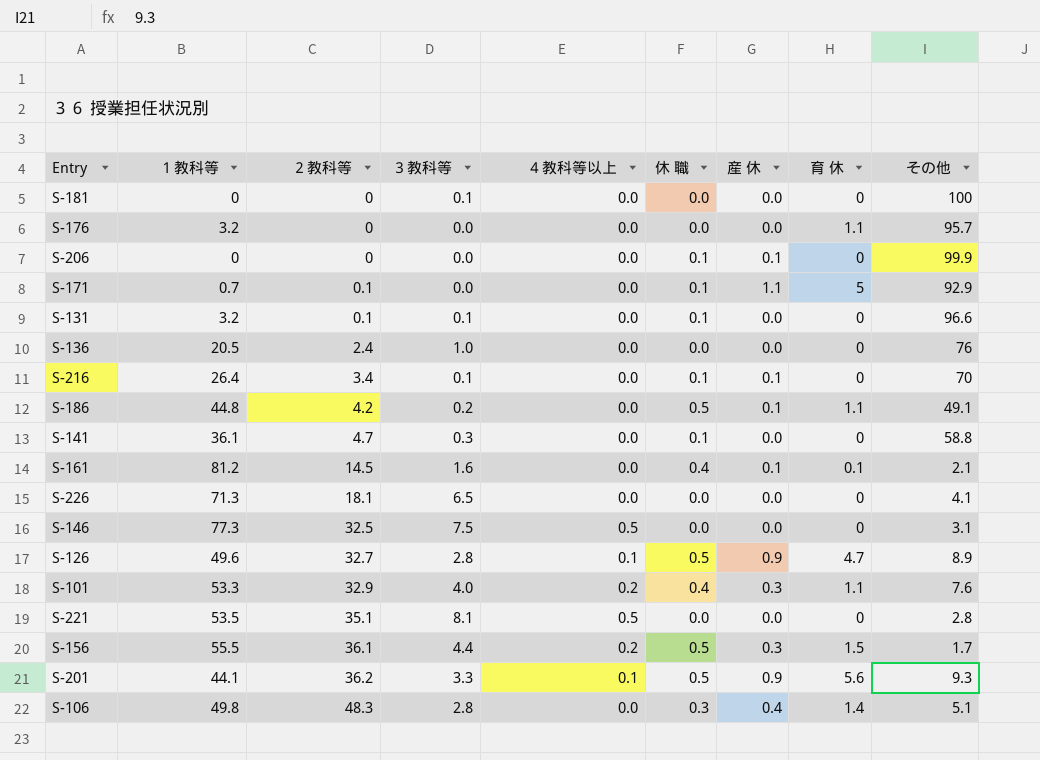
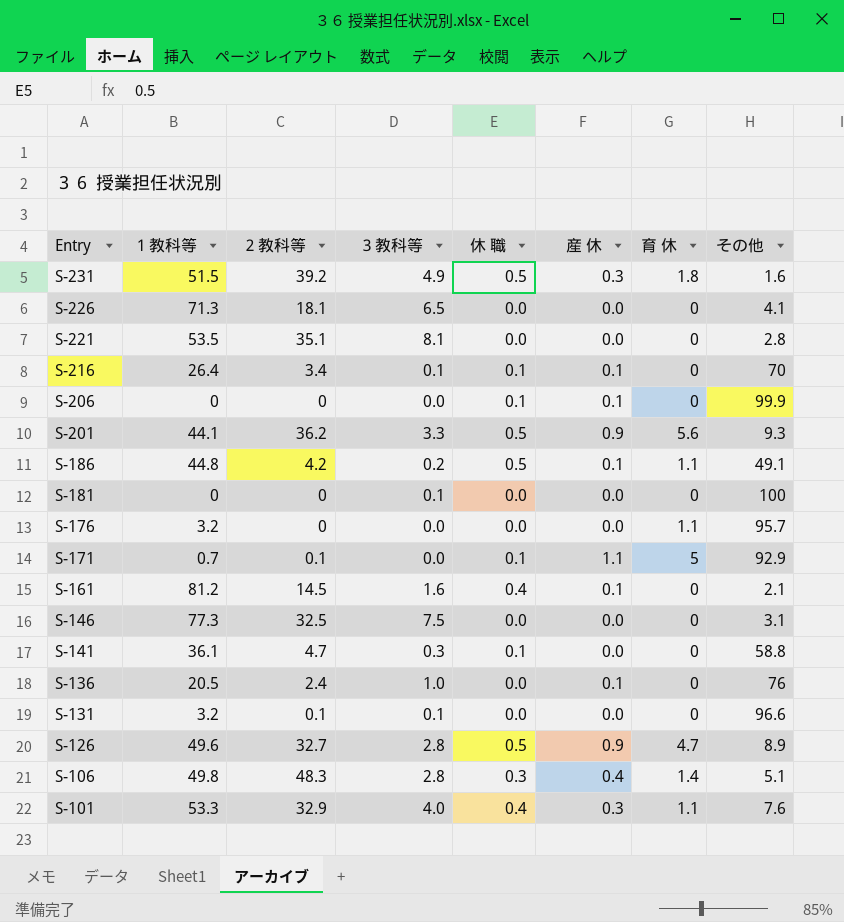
row order: ２教科等 ascending -> Entry descending
column ４教科等以上 | position: 5 -> none
row S-156: 55.5 | 36.1 | 4.4 | 0.2 | 0.5 | 0.3 | 1.5 | 1.7 -> none
row S-231: none -> 51.5 | 39.2 | 4.9 | 0.5 | 0.3 | 1.8 | 1.6
S-161 | 育 休: 0.1 -> 0
S-136 | 産 休: 0.0 -> 0.1
S-131 | 休 職: 0.1 -> 0.0

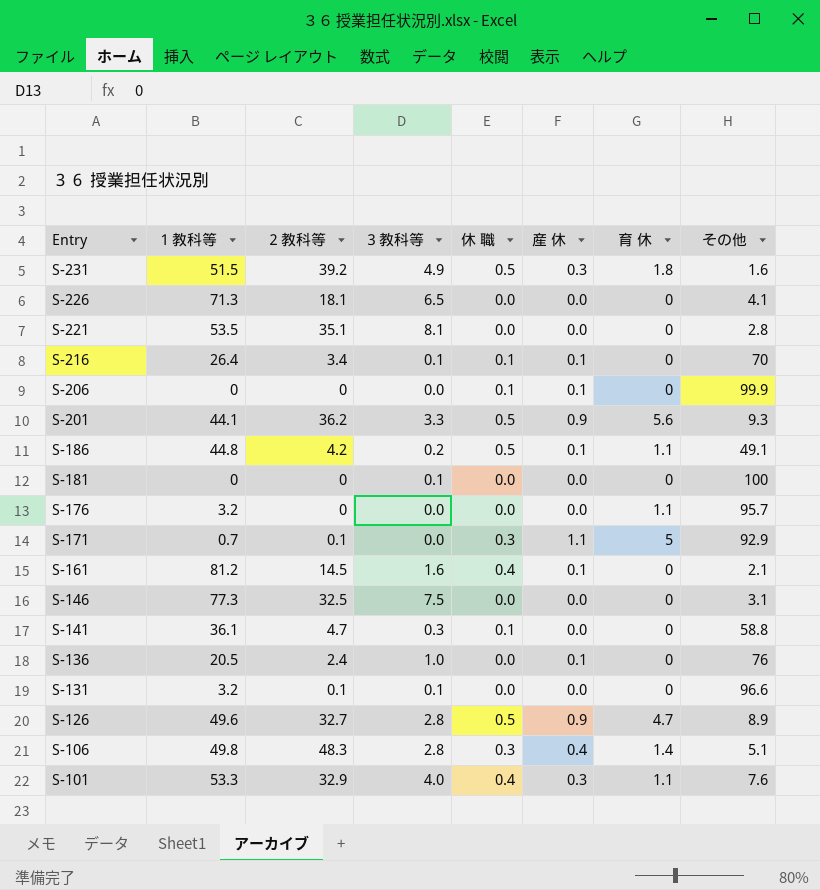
S-171 | 休 職: 0.1 -> 0.3

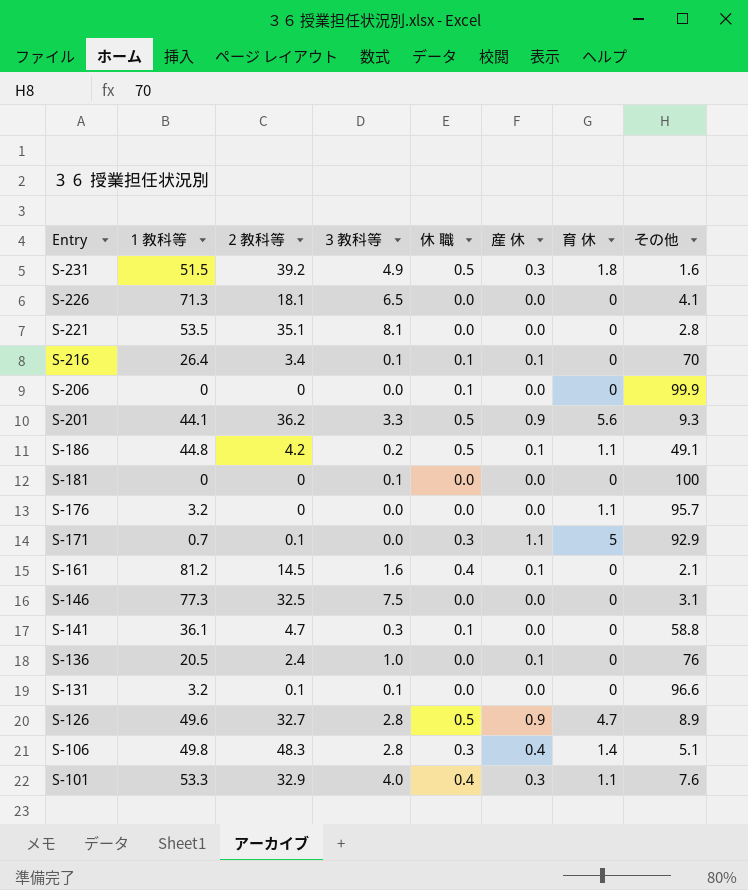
S-206 | 産 休: 0.1 -> 0.0

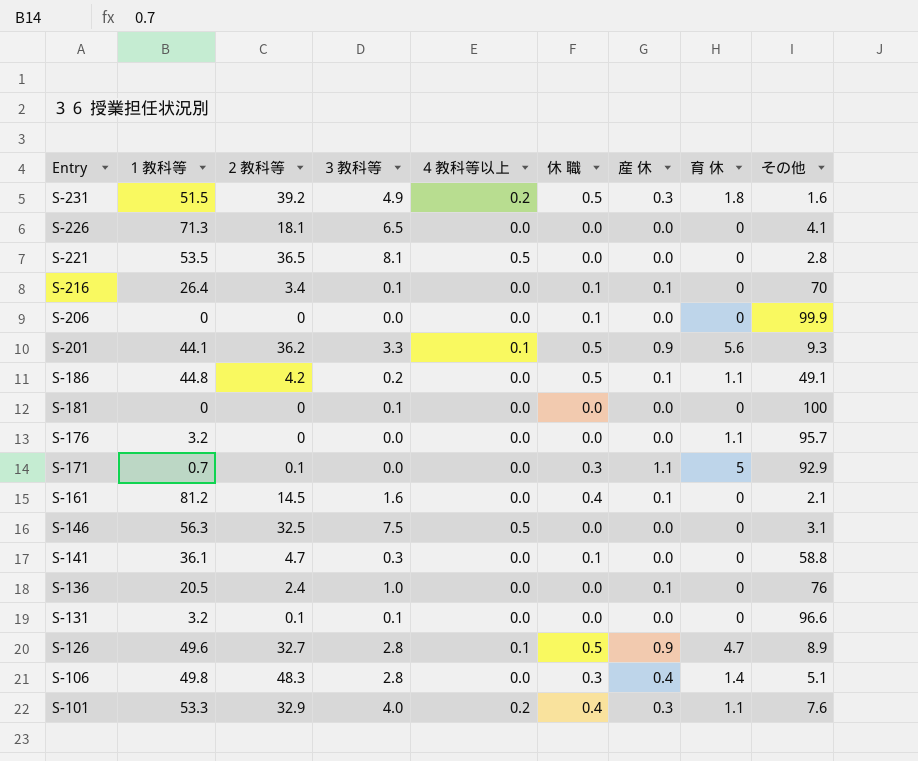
column ４教科等以上 | position: none -> 5
S-221 | ２教科等: 35.1 -> 36.5
S-146 | １教科等: 77.3 -> 56.3

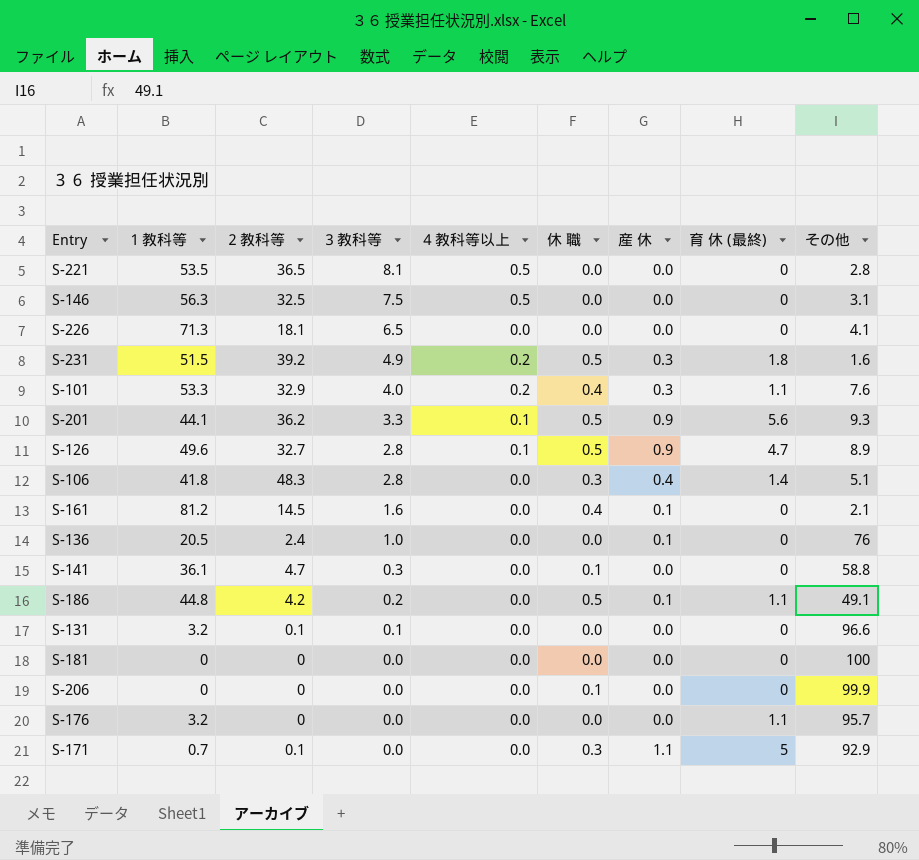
row order: Entry descending -> ３教科等 descending
column name: 育 休 -> 育 休 (最終)
row S-216: 26.4 | 3.4 | 0.1 | 0.0 | 0.1 | 0.1 | 0 | 70 -> none
S-106 | １教科等: 49.8 -> 41.8
S-181 | ３教科等: 0.1 -> 0.0

